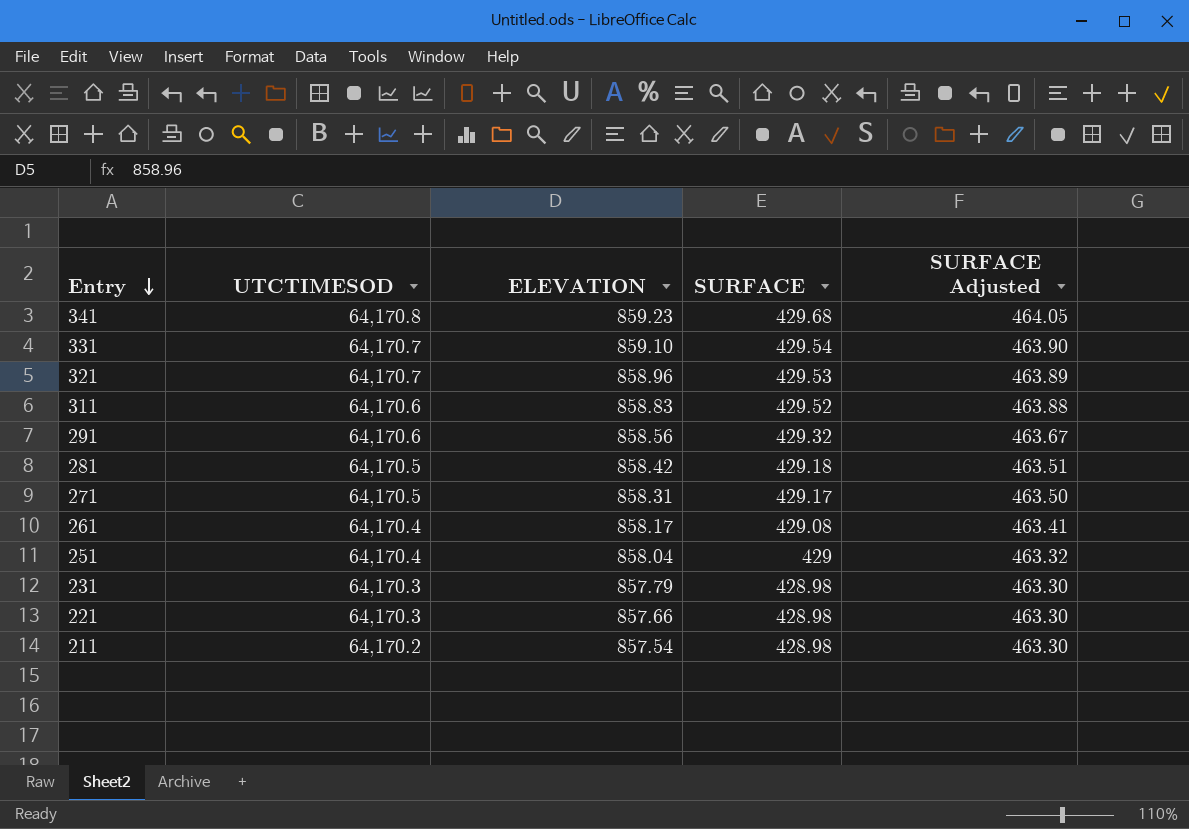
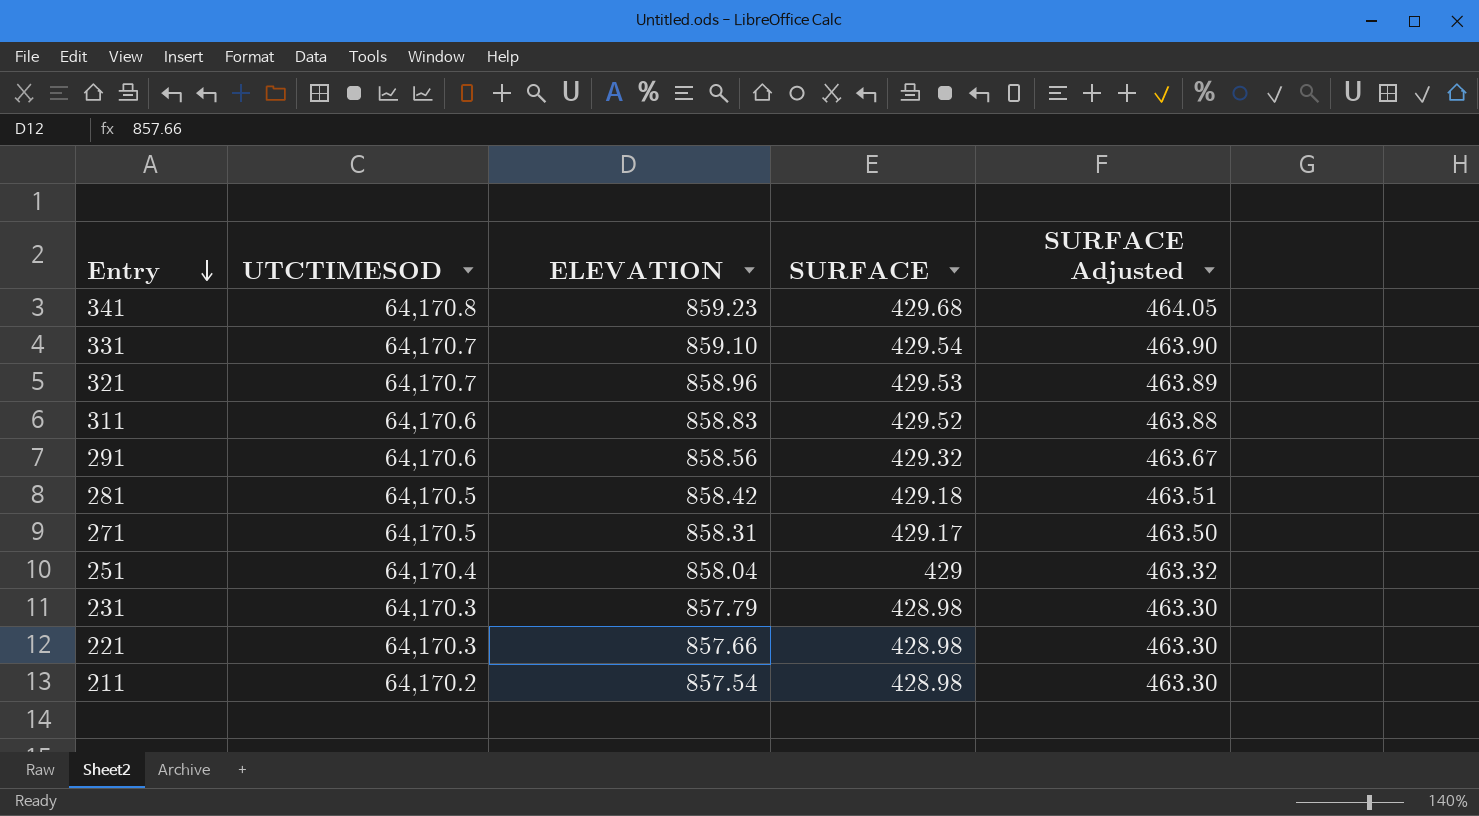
row 261: 64,170.4 | 858.17 | 429.08 | 463.41 -> none

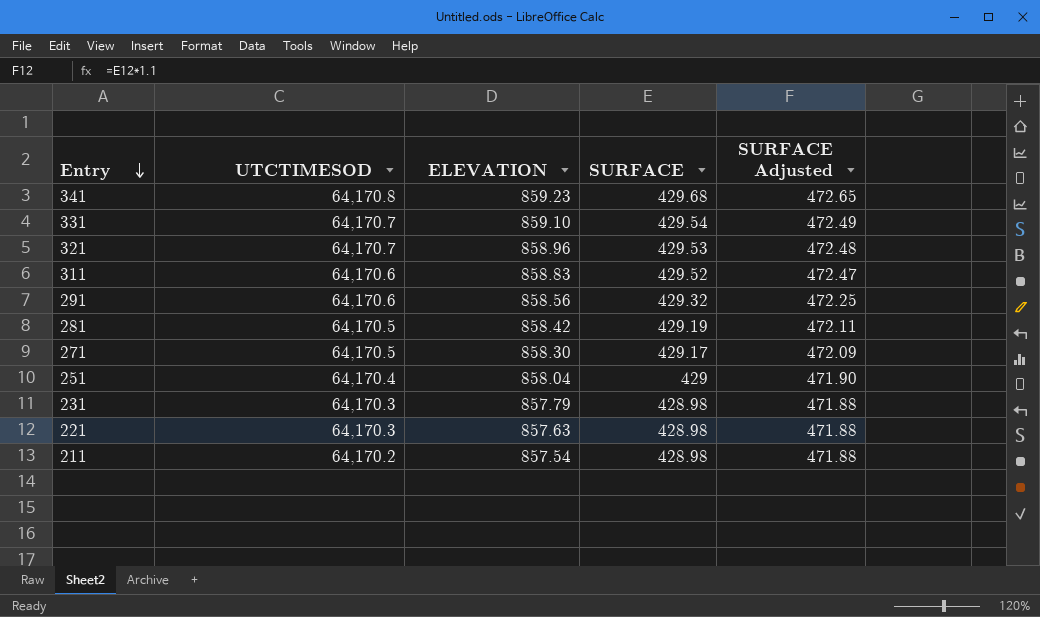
column SURFACE Adjusted | formula: [SURFACE] * 1.08 -> [SURFACE] * 1.1
281 | SURFACE: 429.18 -> 429.19
271 | ELEVATION: 858.31 -> 858.30
221 | ELEVATION: 857.66 -> 857.63

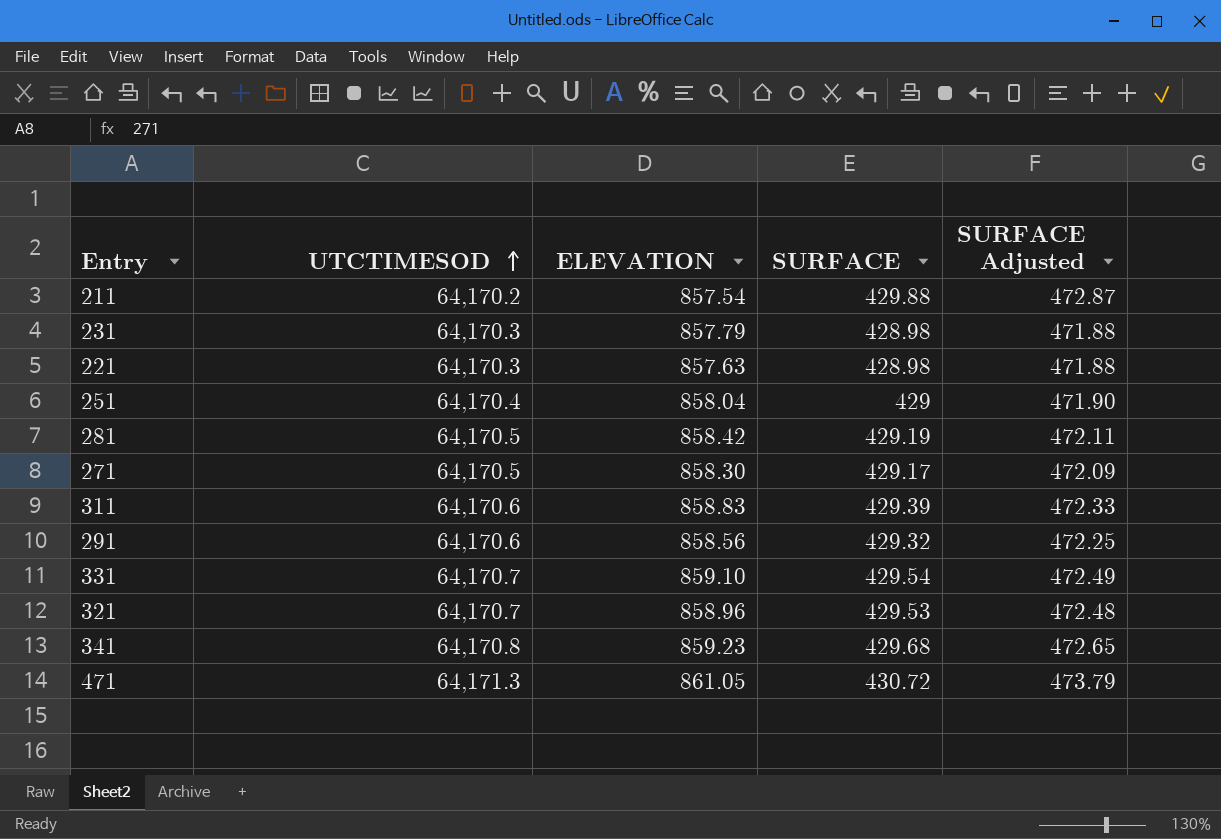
row order: Entry descending -> UTCTIMESOD ascending
211 | SURFACE: 428.98 -> 429.88
211 | SURFACE Adjusted: 471.88 -> 472.87
311 | SURFACE: 429.52 -> 429.39
311 | SURFACE Adjusted: 472.47 -> 472.33
row 471: none -> 64,171.3 | 861.05 | 430.72 | 473.79

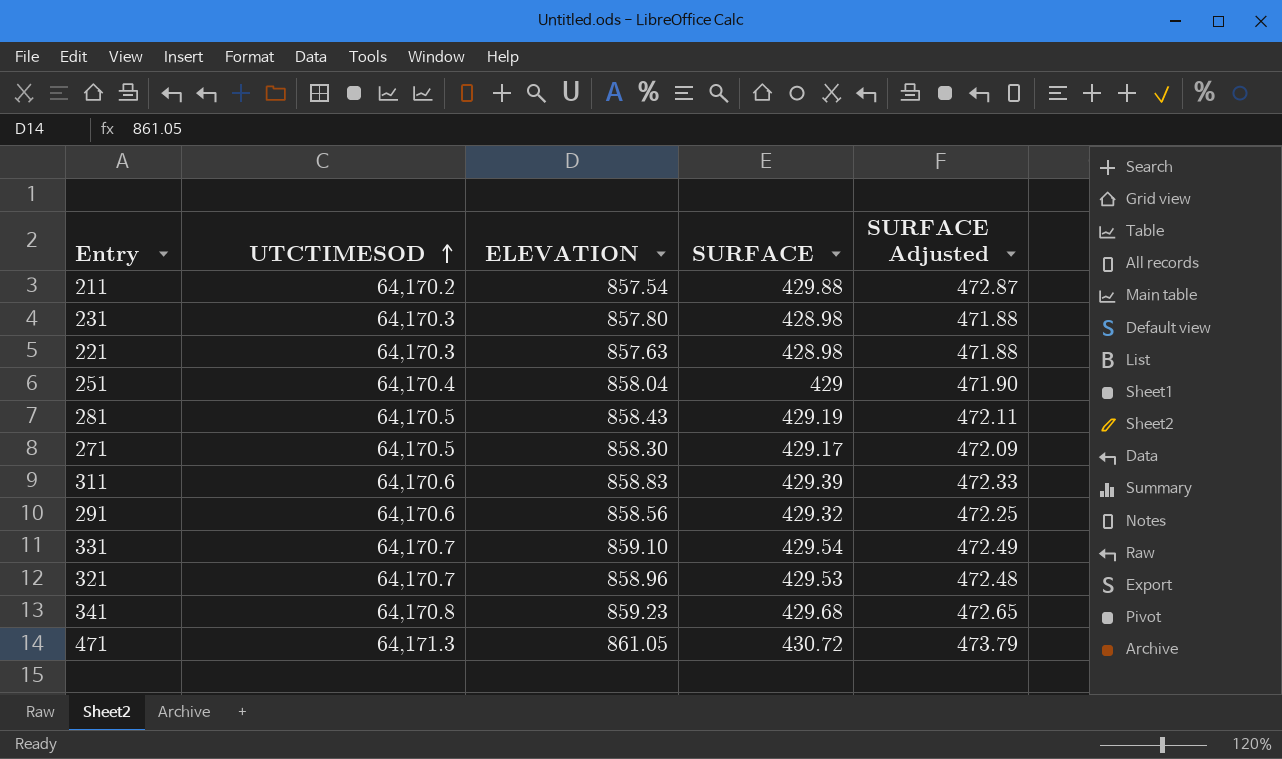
231 | ELEVATION: 857.79 -> 857.80
281 | ELEVATION: 858.42 -> 858.43

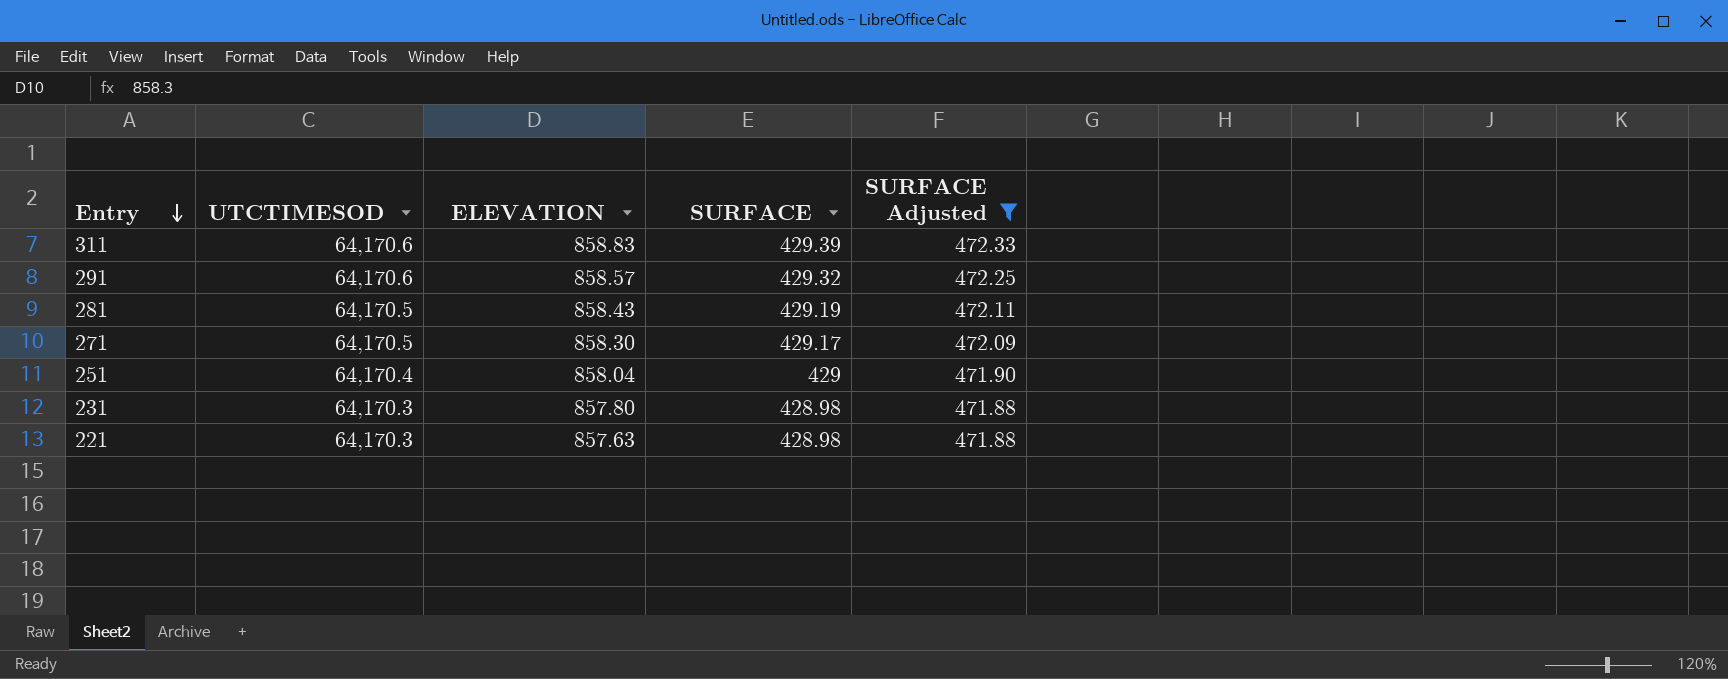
filter: none -> SURFACE Adjusted <= 472.33
row order: UTCTIMESOD ascending -> Entry descending
291 | ELEVATION: 858.56 -> 858.57

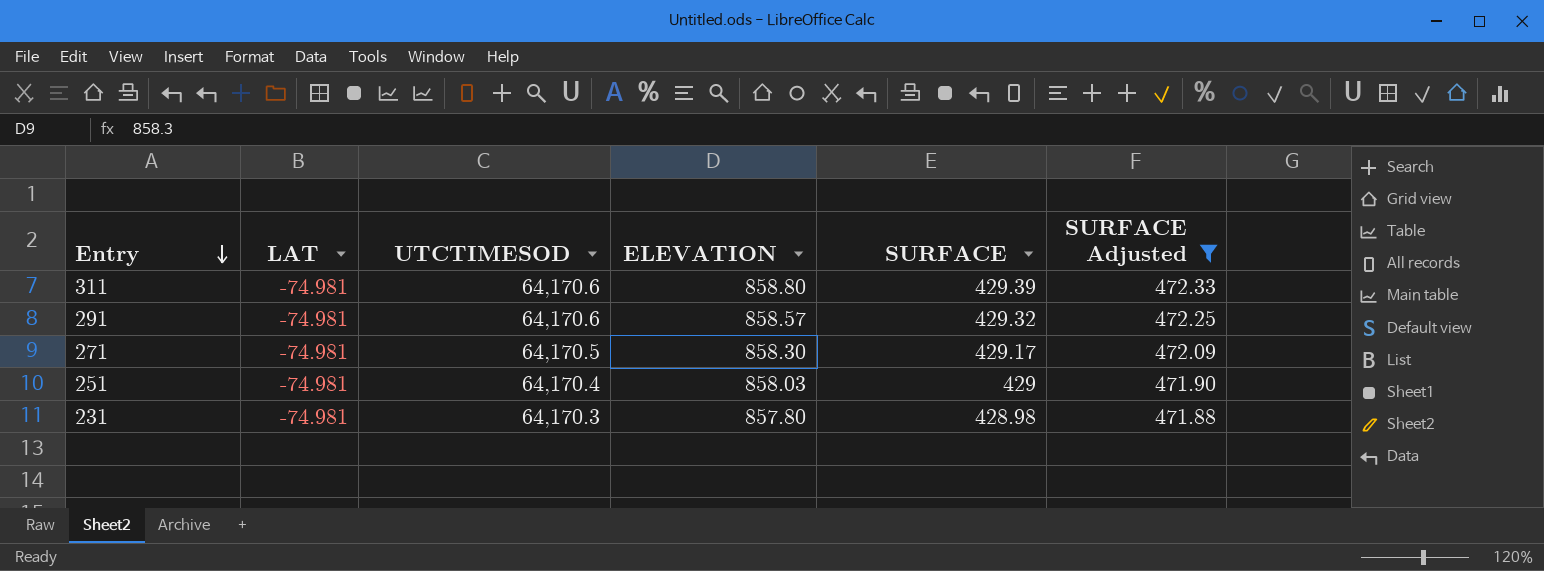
column LAT | position: none -> 2
row 281: 64,170.5 | 858.43 | 429.19 | 472.11 -> none
row 221: 64,170.3 | 857.63 | 428.98 | 471.88 -> none
311 | ELEVATION: 858.83 -> 858.80
251 | ELEVATION: 858.04 -> 858.03

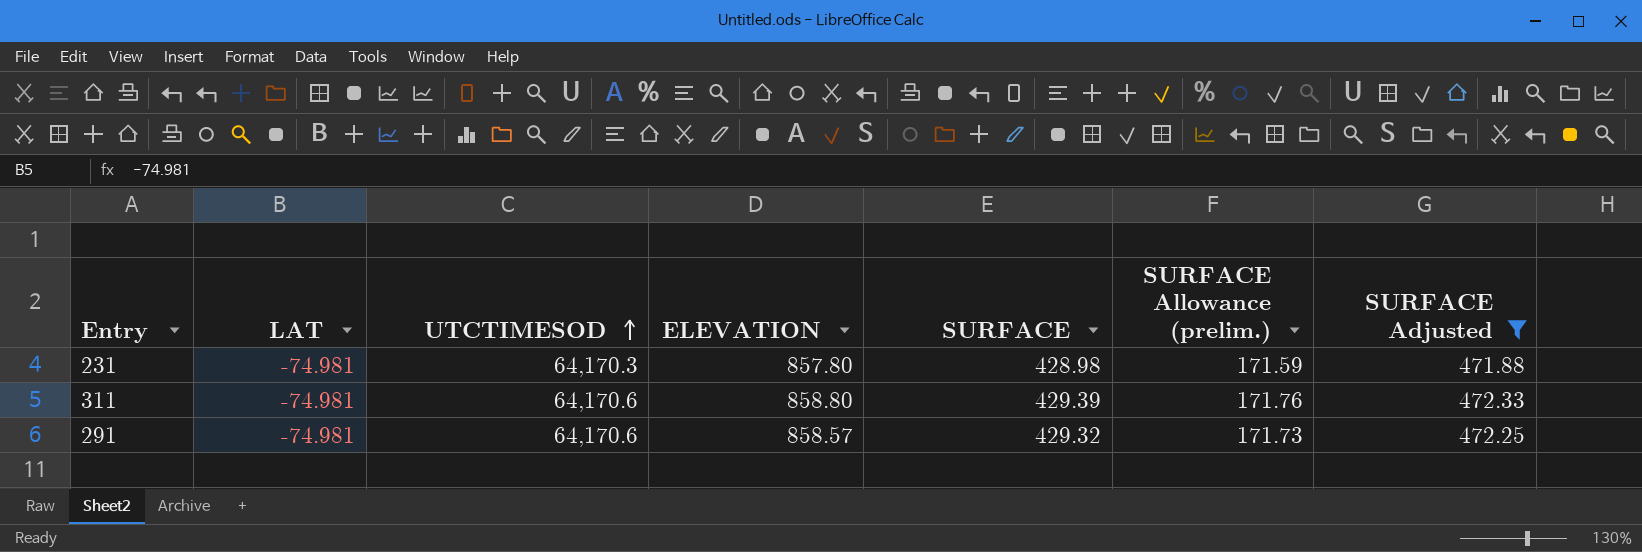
row order: Entry descending -> UTCTIMESOD ascending
column SURFACE Allowance (prelim.) | formula: none -> [SURFACE] * 0.4
row 271: -74.981 | 64,170.5 | 858.30 | 429.17 | 472.09 -> none
row 251: -74.981 | 64,170.4 | 858.03 | 429 | 471.90 -> none

